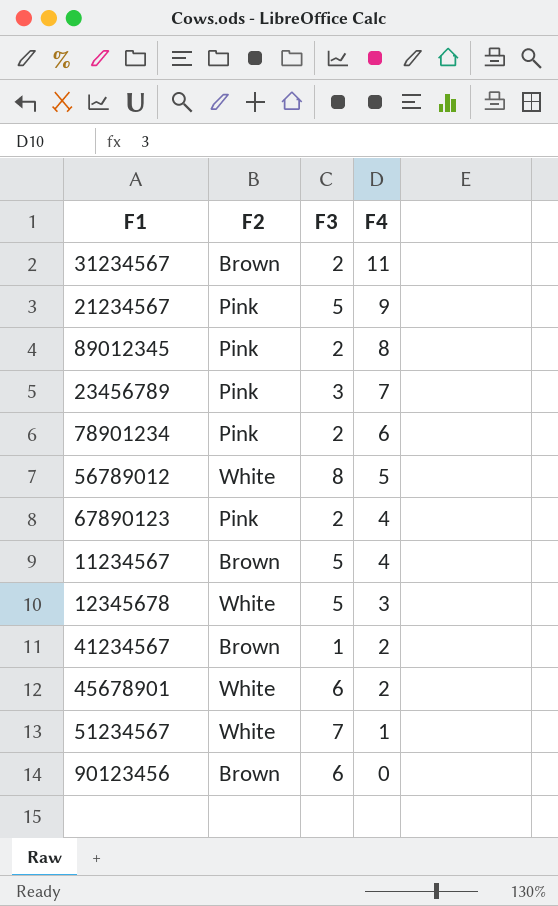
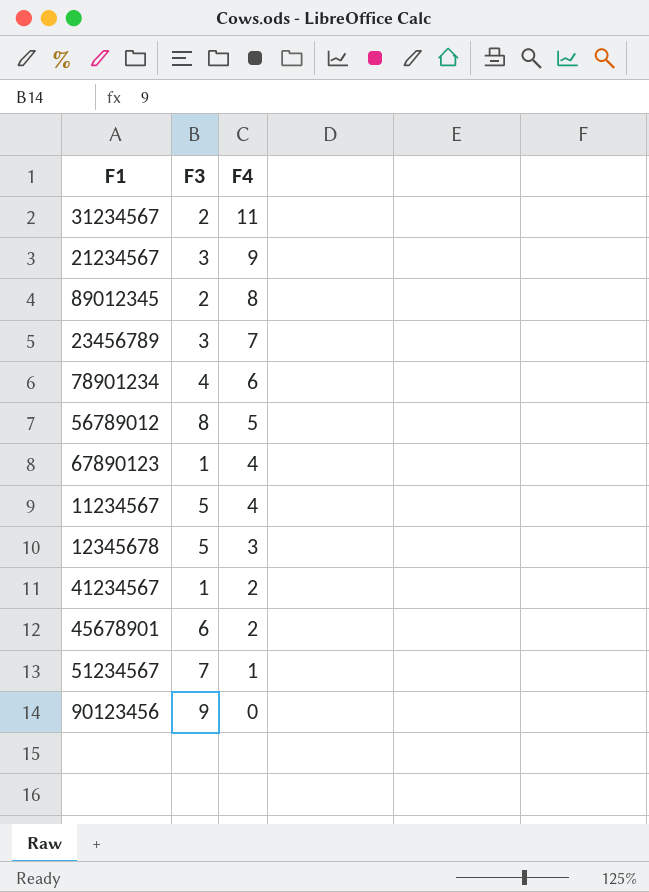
column F2 | position: 2 -> none
21234567 | F3: 5 -> 3
78901234 | F3: 2 -> 4
67890123 | F3: 2 -> 1
90123456 | F3: 6 -> 9

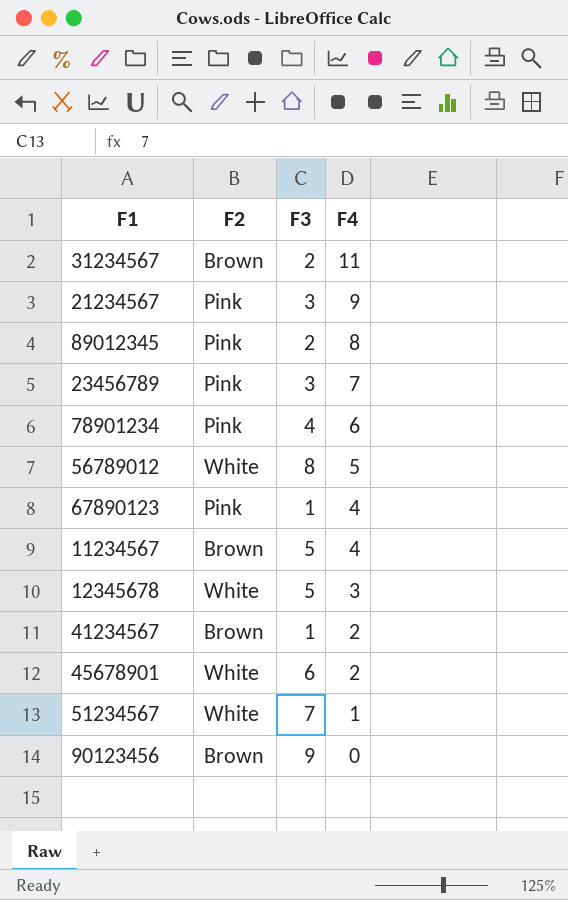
column F2 | position: none -> 2

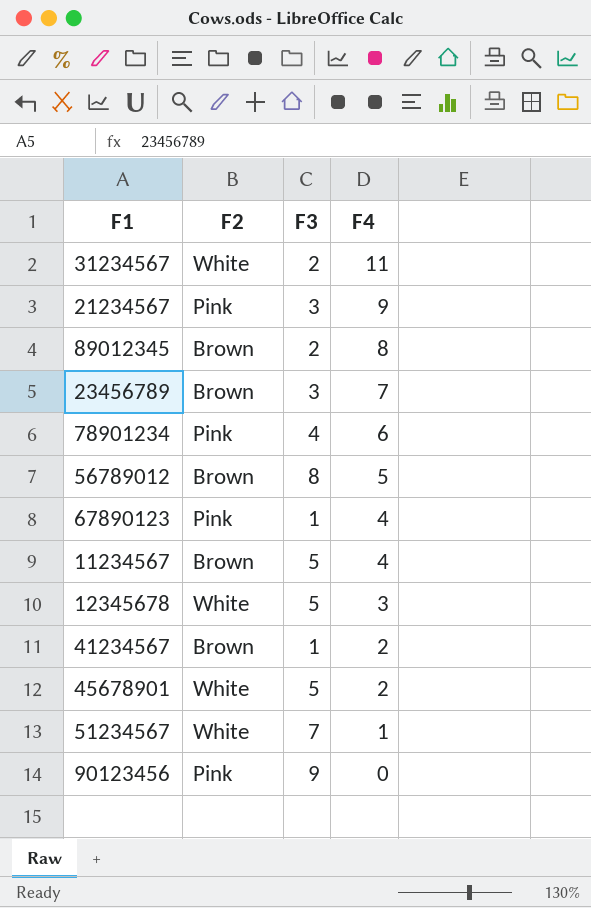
31234567 | F2: Brown -> White
89012345 | F2: Pink -> Brown
23456789 | F2: Pink -> Brown
56789012 | F2: White -> Brown
45678901 | F3: 6 -> 5
90123456 | F2: Brown -> Pink

